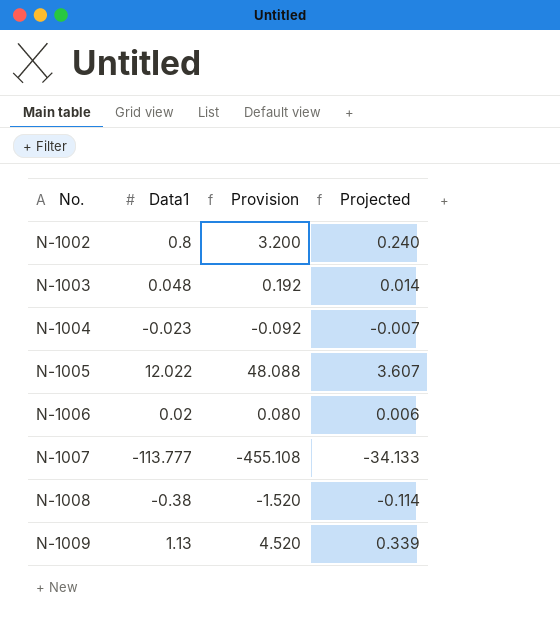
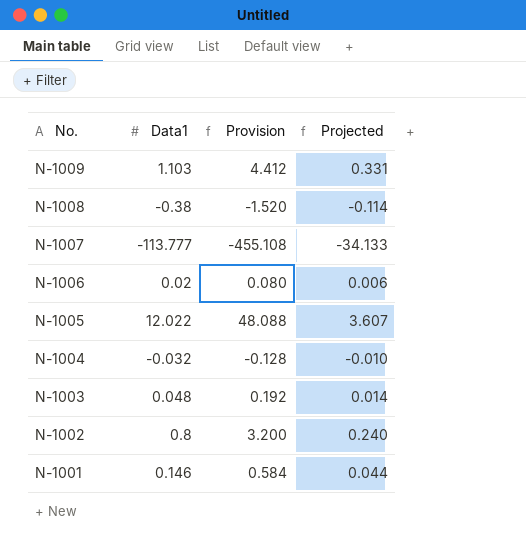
row order: No. ascending -> No. descending
N-1009 | Data1: 1.13 -> 1.103
N-1009 | Provision: 4.520 -> 4.412
N-1009 | Projected: 0.339 -> 0.331
N-1004 | Data1: -0.023 -> -0.032
N-1004 | Provision: -0.092 -> -0.128
N-1004 | Projected: -0.007 -> -0.010
row N-1001: none -> 0.146 | 0.584 | 0.044

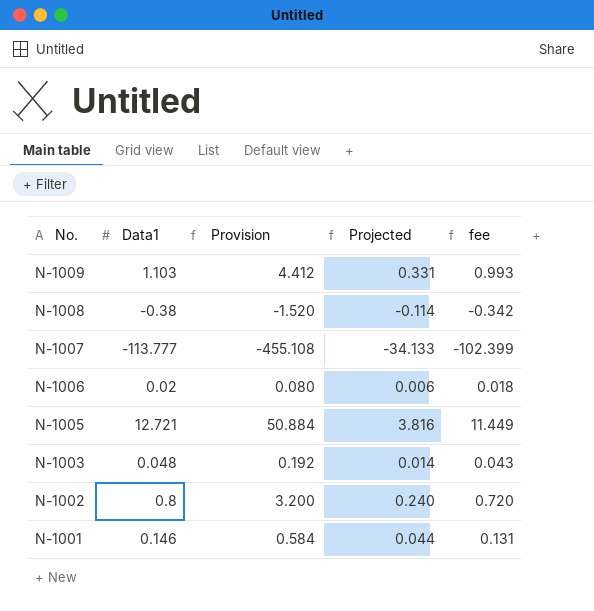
column fee | formula: none -> [Data1] * 0.9
row N-1004: -0.032 | -0.128 | -0.010 -> none
N-1005 | Data1: 12.022 -> 12.721
N-1005 | Provision: 48.088 -> 50.884
N-1005 | Projected: 3.607 -> 3.816

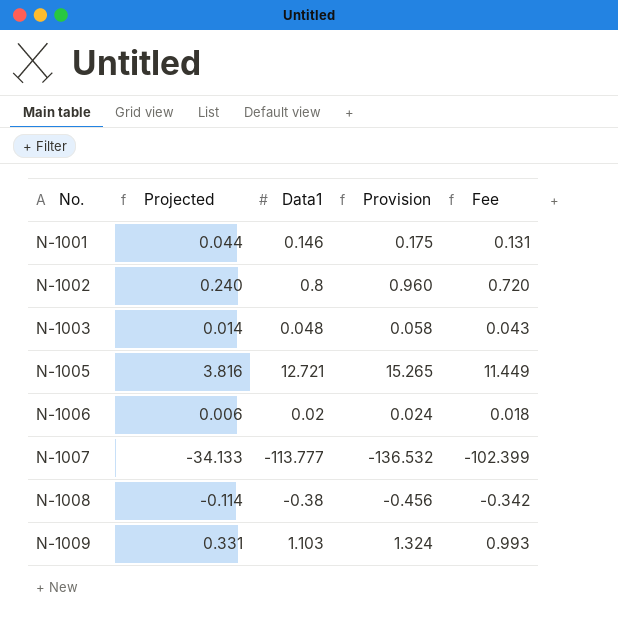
row order: No. descending -> No. ascending
column Projected | position: 4 -> 2
column Provision | formula: [Data1] * 4 -> [Data1] * 1.2
column name: fee -> Fee

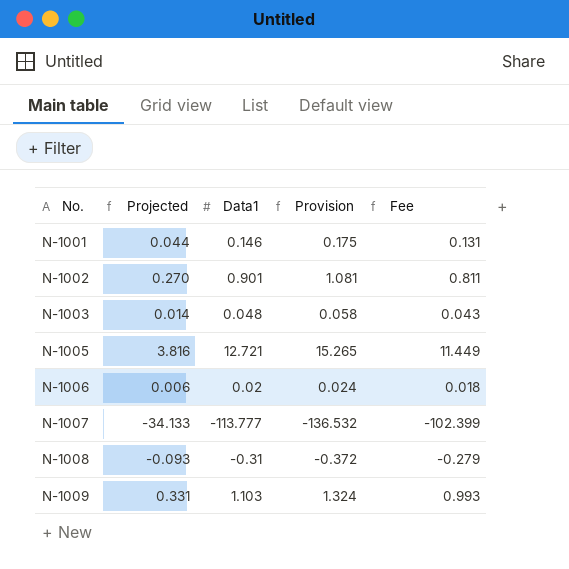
N-1002 | Projected: 0.240 -> 0.270
N-1002 | Data1: 0.8 -> 0.901
N-1002 | Provision: 0.960 -> 1.081
N-1002 | Fee: 0.720 -> 0.811
N-1008 | Projected: -0.114 -> -0.093
N-1008 | Data1: -0.38 -> -0.31
N-1008 | Provision: -0.456 -> -0.372
N-1008 | Fee: -0.342 -> -0.279

